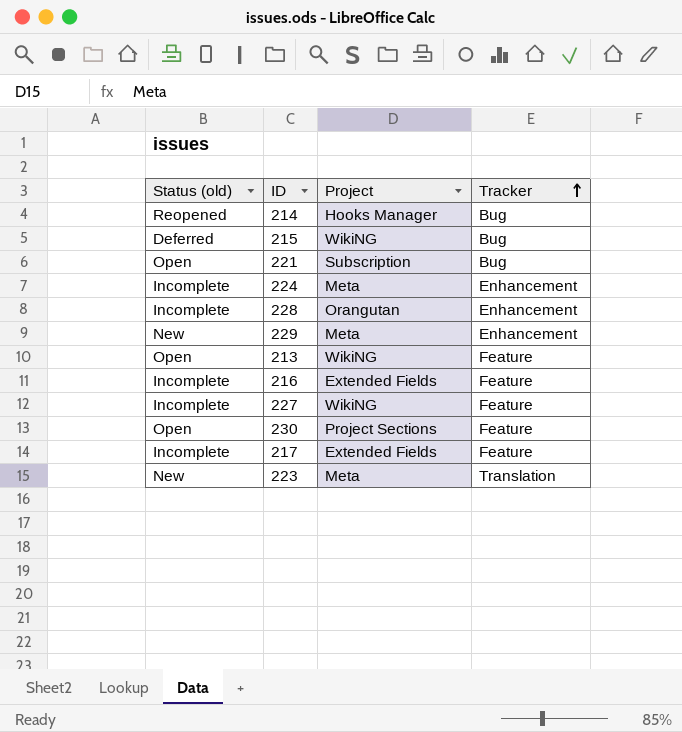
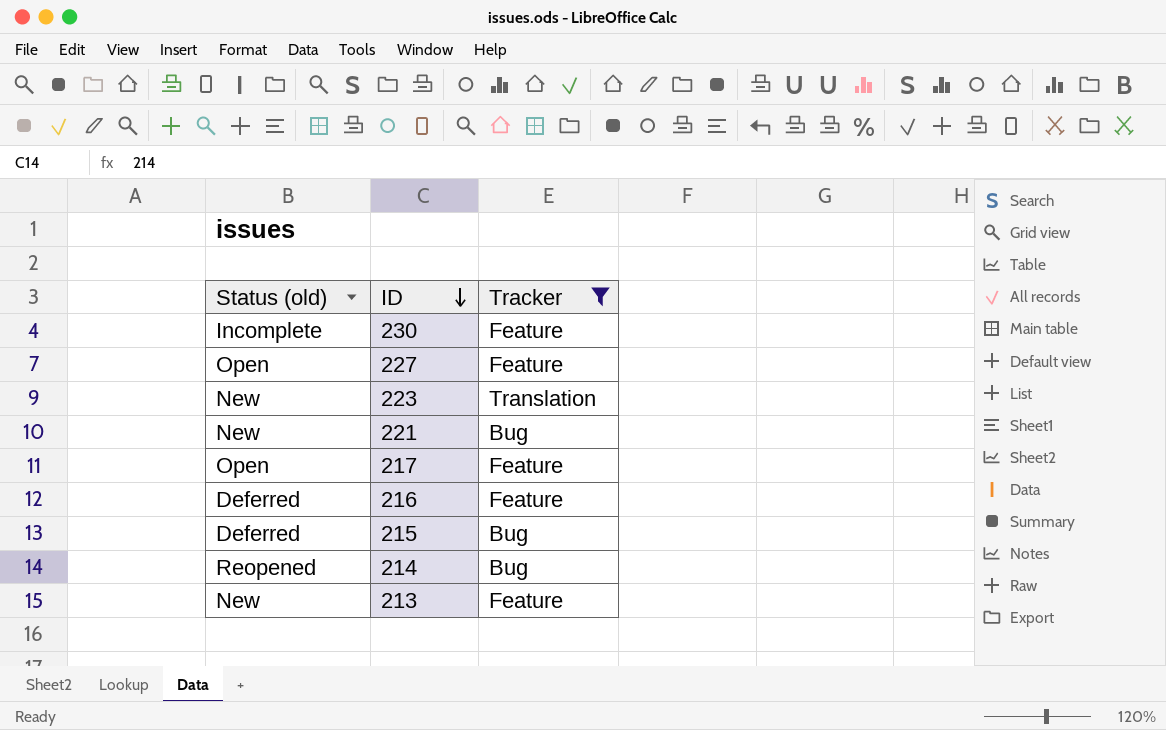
filter: none -> Tracker != Enhancement
row order: Tracker ascending -> ID descending
column Project | position: 3 -> none
230 | Status (old): Open -> Incomplete
227 | Status (old): Incomplete -> Open
221 | Status (old): Open -> New
217 | Status (old): Incomplete -> Open
216 | Status (old): Incomplete -> Deferred
213 | Status (old): Open -> New

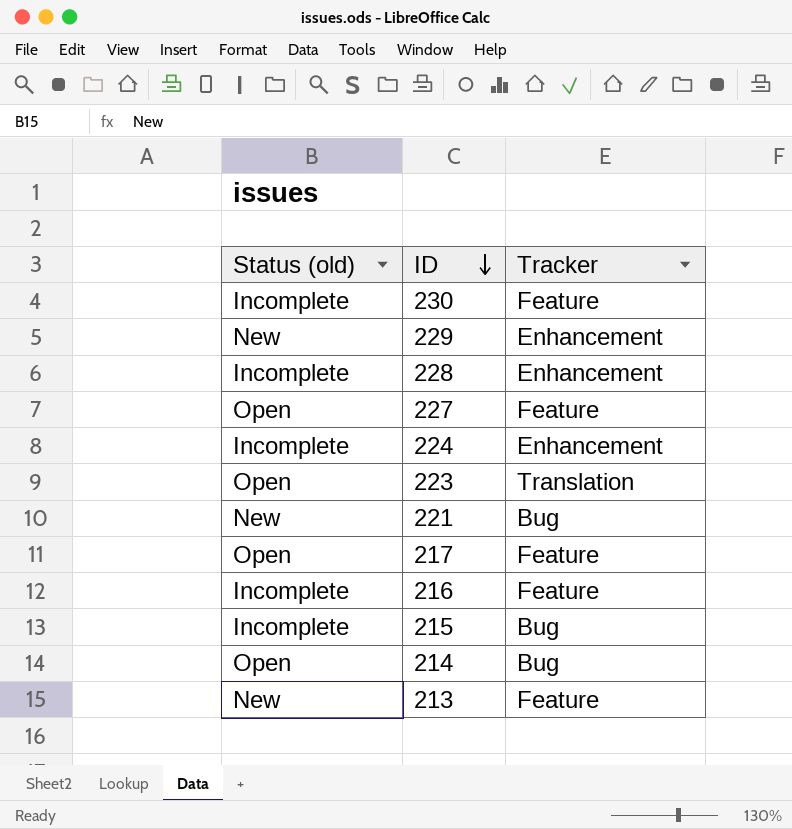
filter: Tracker != Enhancement -> none
223 | Status (old): New -> Open
216 | Status (old): Deferred -> Incomplete
215 | Status (old): Deferred -> Incomplete
214 | Status (old): Reopened -> Open

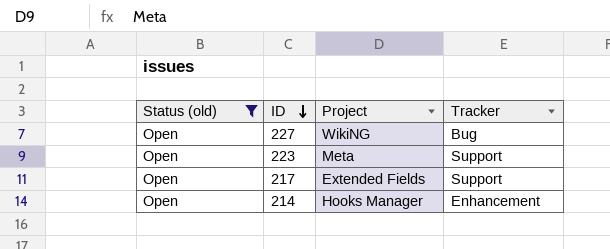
filter: none -> Status (old) = Open
column Project | position: none -> 3
227 | Tracker: Feature -> Bug
223 | Tracker: Translation -> Support
217 | Tracker: Feature -> Support
214 | Tracker: Bug -> Enhancement

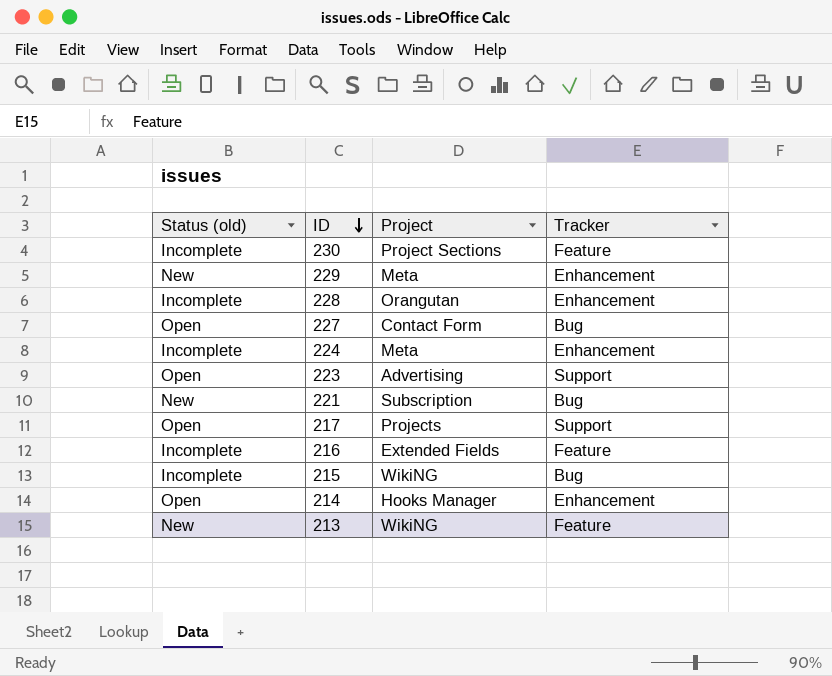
filter: Status (old) = Open -> none
227 | Project: WikiNG -> Contact Form
223 | Project: Meta -> Advertising
217 | Project: Extended Fields -> Projects

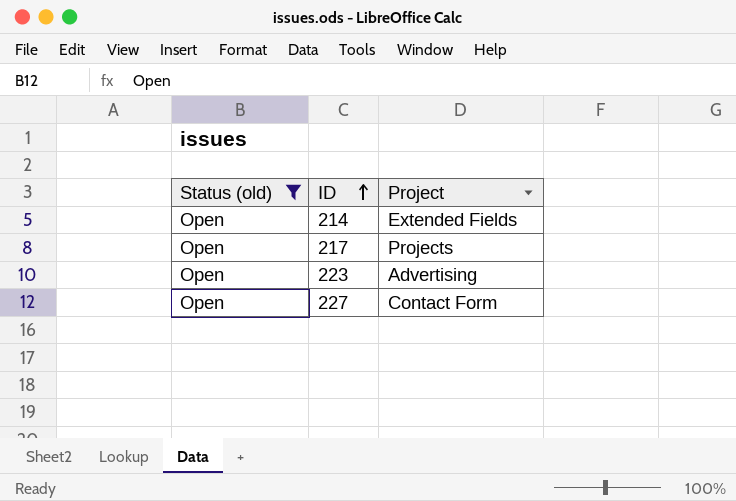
filter: none -> Status (old) = Open
row order: ID descending -> ID ascending
column Tracker | position: 4 -> none
214 | Project: Hooks Manager -> Extended Fields

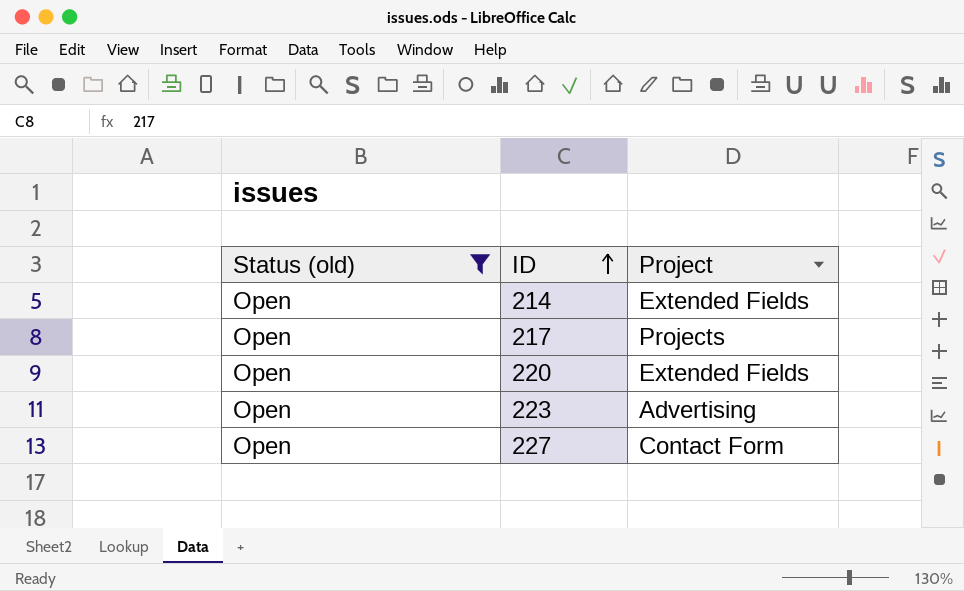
row 220: none -> Open | Extended Fields

